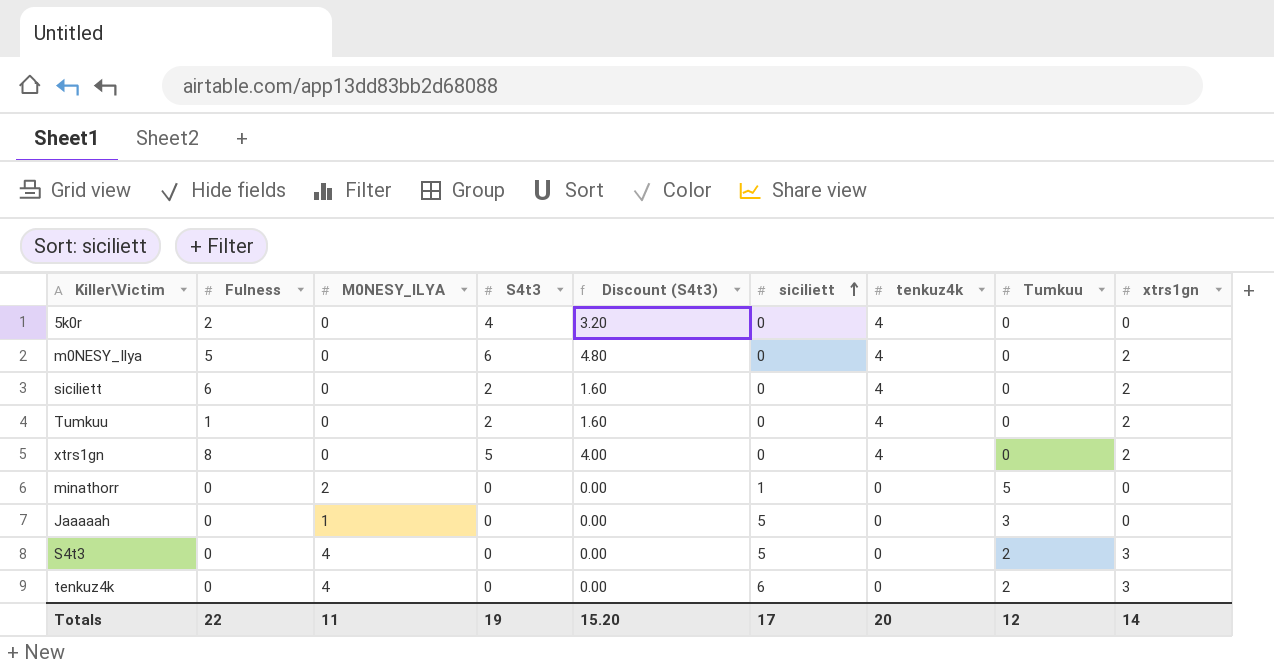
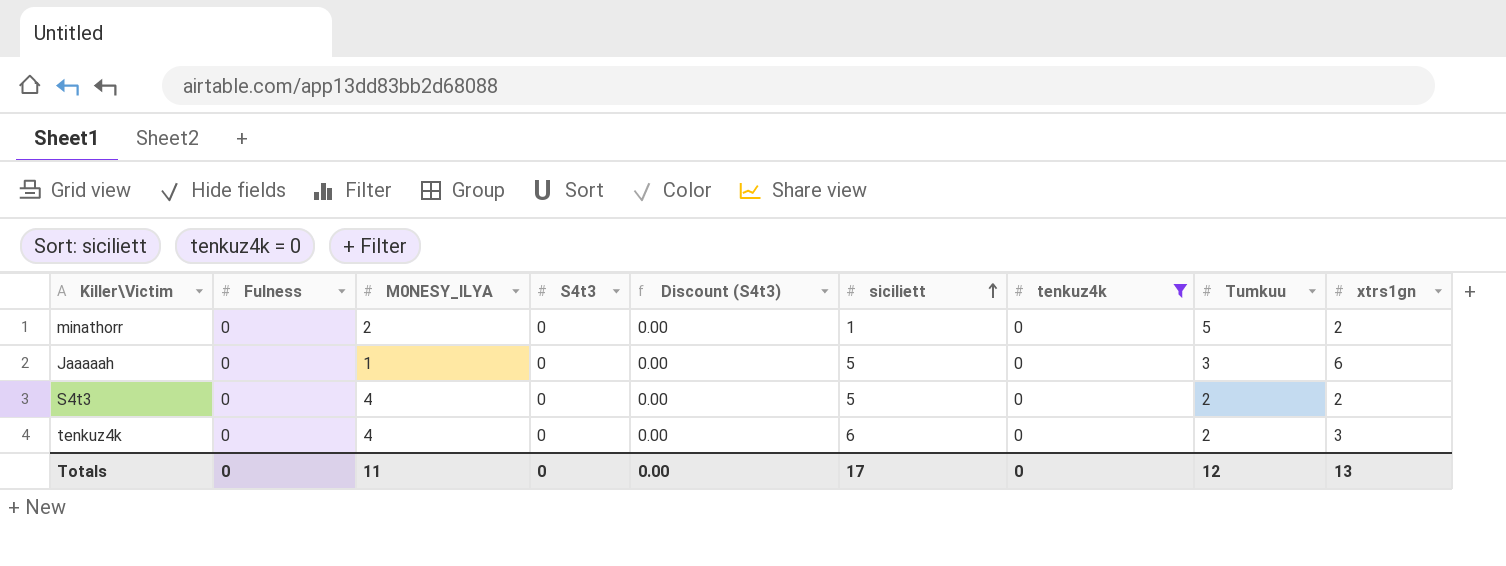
filter: none -> tenkuz4k = 0
minathorr | xtrs1gn: 0 -> 2
Jaaaaah | xtrs1gn: 0 -> 6
S4t3 | xtrs1gn: 3 -> 2
Totals | Fulness: 22 -> 0
Totals | S4t3: 19 -> 0
Totals | Discount (S4t3): 15.20 -> 0.00
Totals | tenkuz4k: 20 -> 0
Totals | xtrs1gn: 14 -> 13

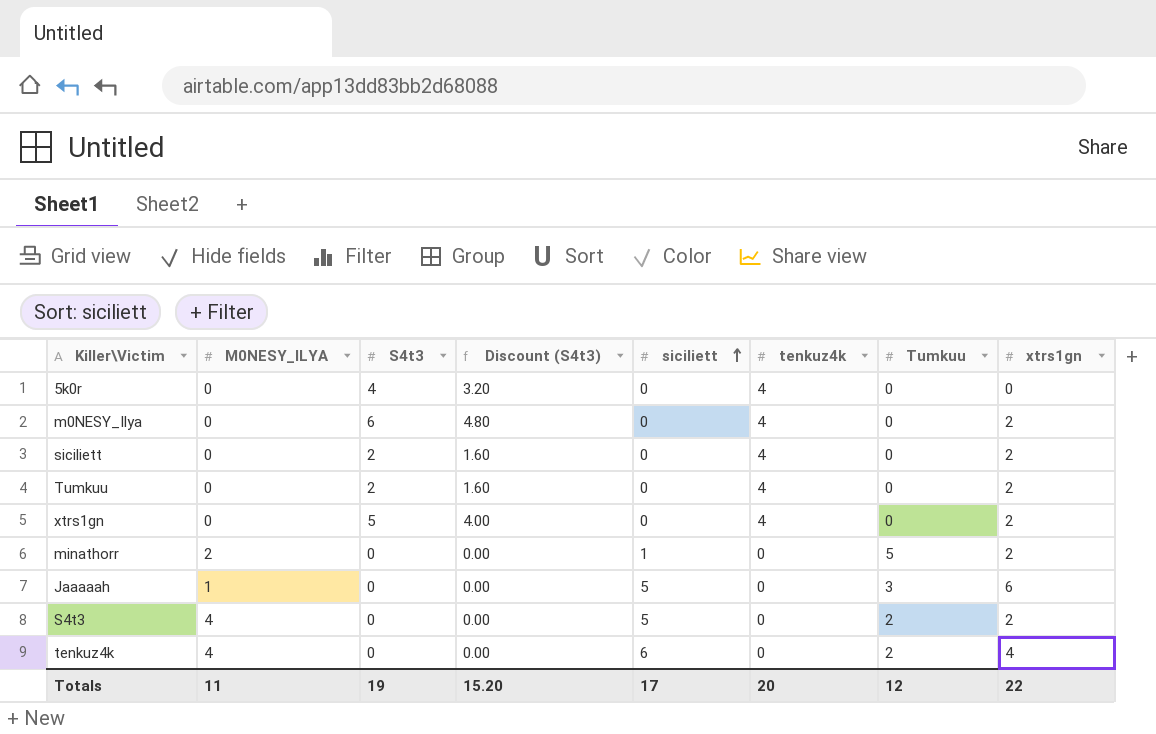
filter: tenkuz4k = 0 -> none
column Fulness | position: 2 -> none
tenkuz4k | xtrs1gn: 3 -> 4
Totals | S4t3: 0 -> 19
Totals | Discount (S4t3): 0.00 -> 15.20
Totals | tenkuz4k: 0 -> 20
Totals | xtrs1gn: 13 -> 22

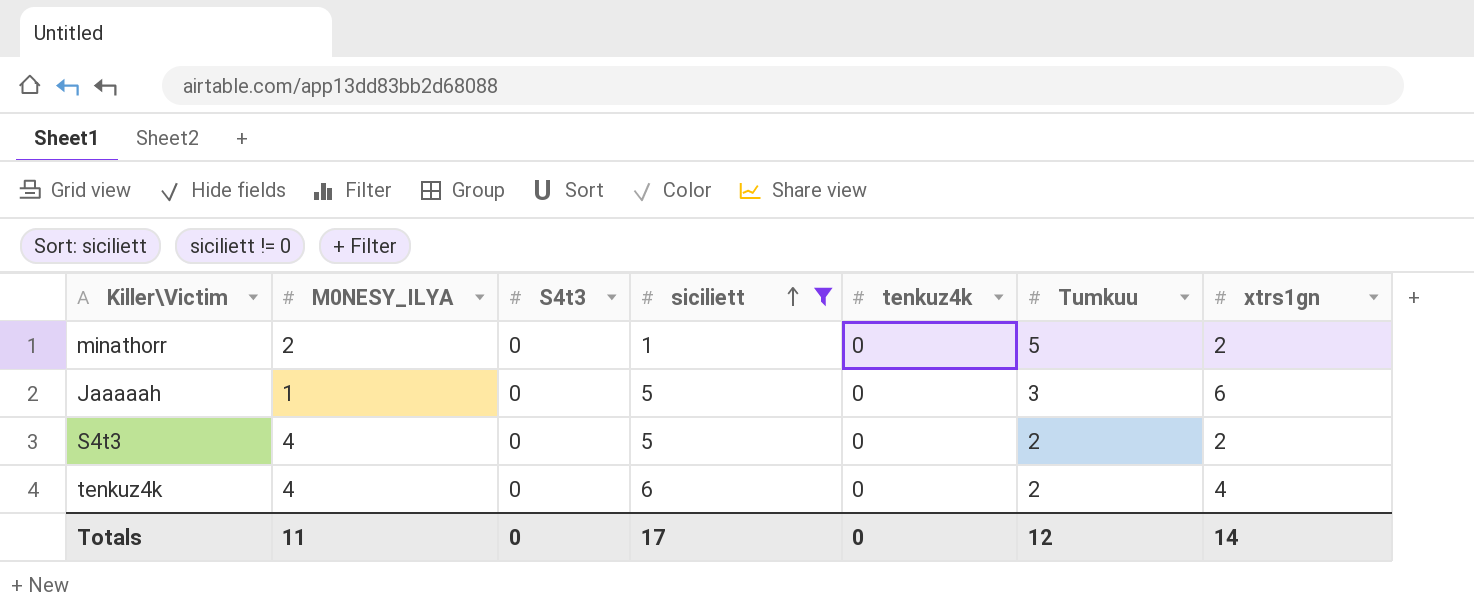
filter: none -> siciliett != 0
column Discount (S4t3) | formula: [S4t3] * 0.8 -> none
Totals | S4t3: 19 -> 0
Totals | tenkuz4k: 20 -> 0
Totals | xtrs1gn: 22 -> 14

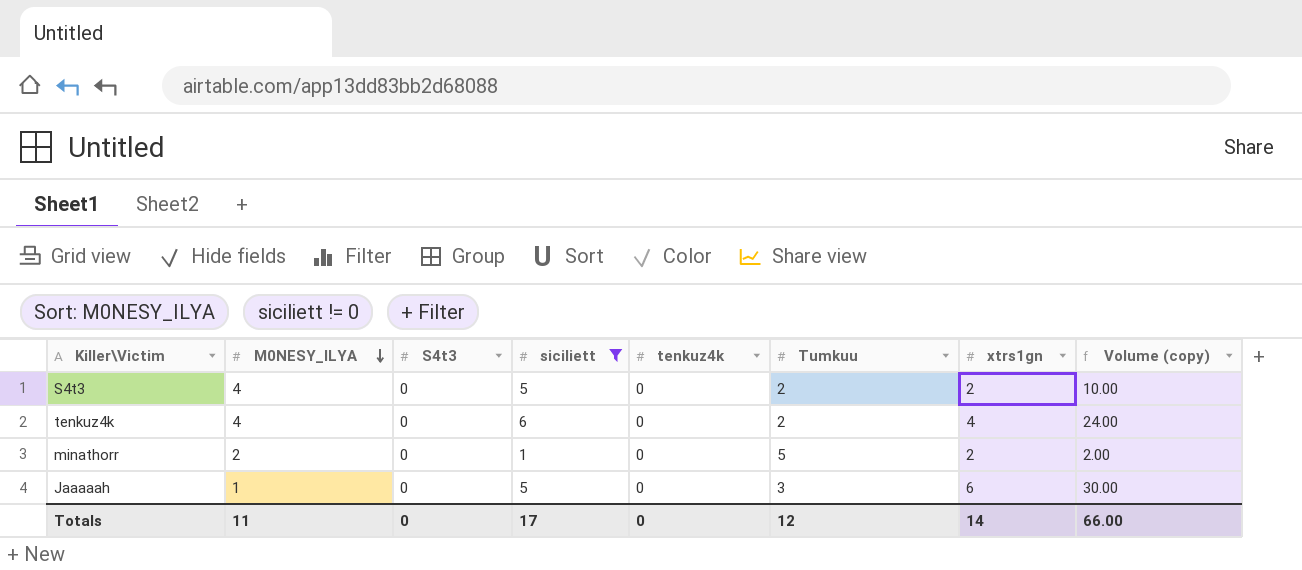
row order: siciliett ascending -> M0NESY_ILYA descending
column Volume (copy) | formula: none -> [siciliett] * [xtrs1gn]

